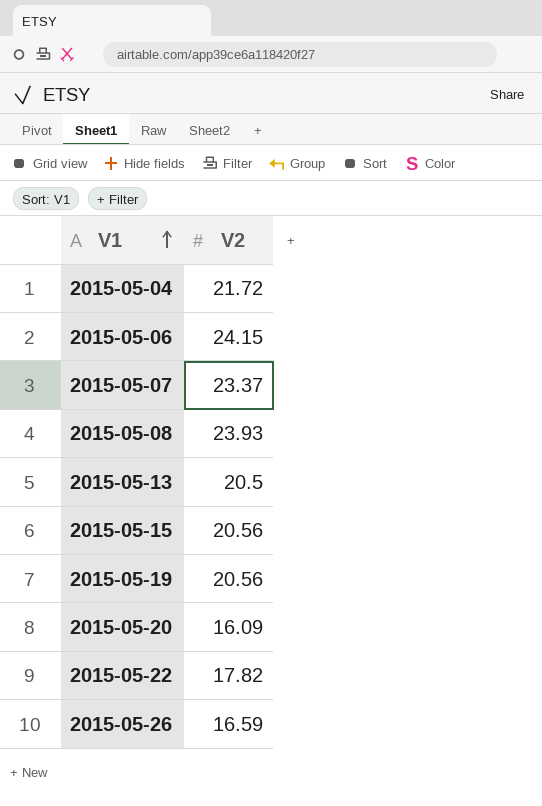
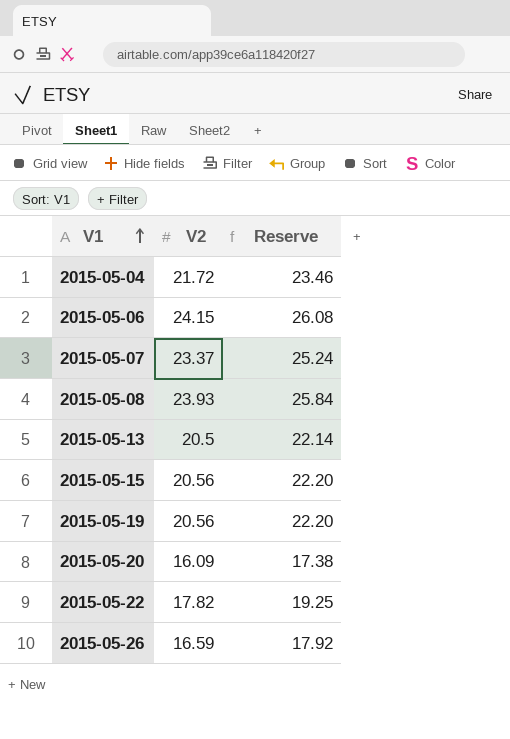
column Reserve | formula: none -> [V2] * 1.08

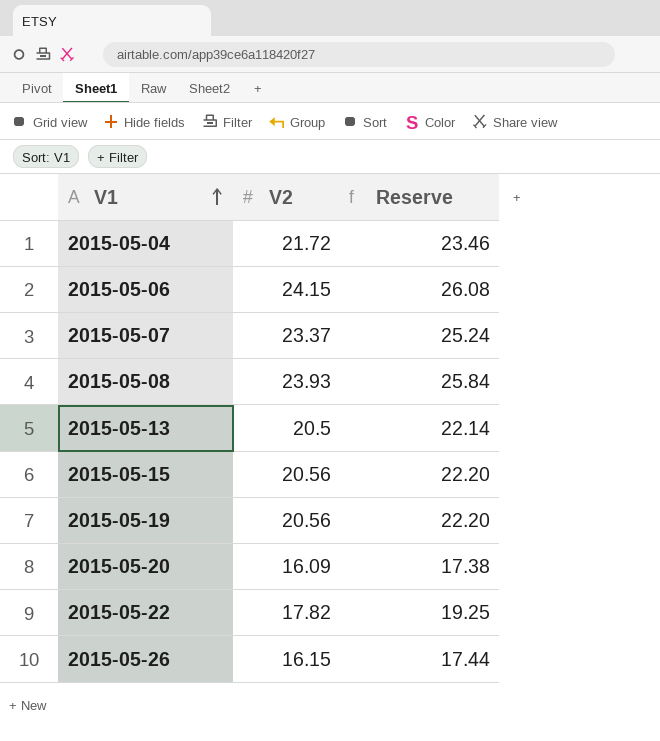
2015-05-26 | V2: 16.59 -> 16.15
2015-05-26 | Reserve: 17.92 -> 17.44

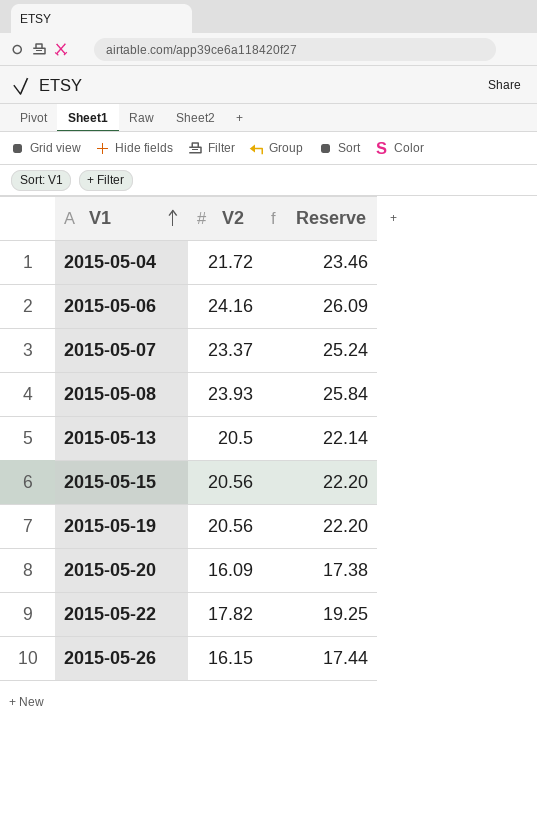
2015-05-06 | V2: 24.15 -> 24.16
2015-05-06 | Reserve: 26.08 -> 26.09

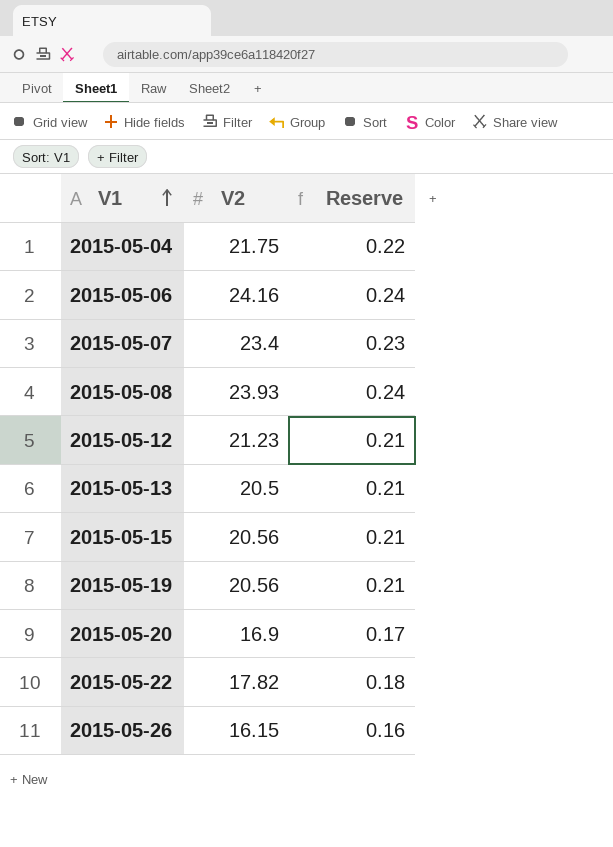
column Reserve | formula: [V2] * 1.08 -> [V2] * 0.01
2015-05-04 | V2: 21.72 -> 21.75
2015-05-07 | V2: 23.37 -> 23.4
row 2015-05-12: none -> 21.23 | 0.21
2015-05-20 | V2: 16.09 -> 16.9

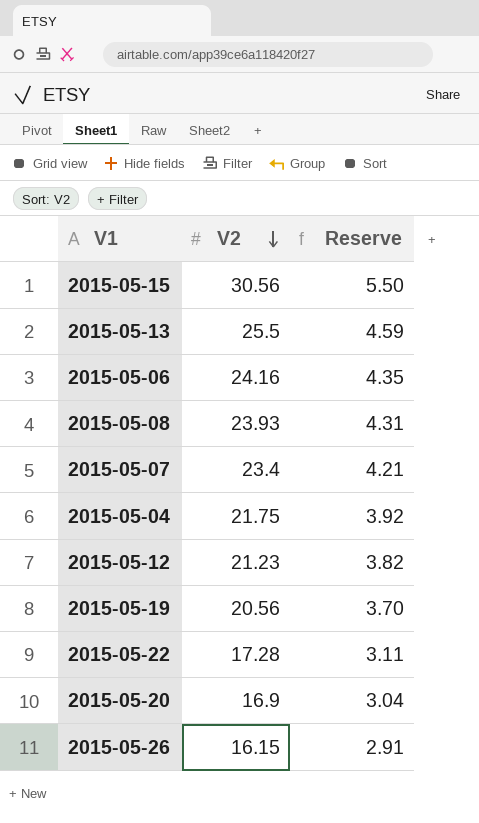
row order: V1 ascending -> V2 descending
column Reserve | formula: [V2] * 0.01 -> [V2] * 0.18
2015-05-15 | V2: 20.56 -> 30.56
2015-05-13 | V2: 20.5 -> 25.5
2015-05-22 | V2: 17.82 -> 17.28

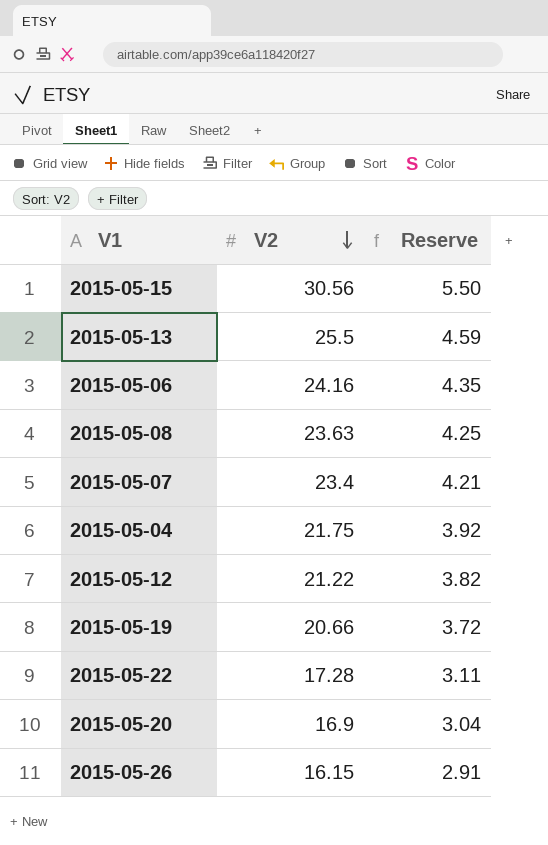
2015-05-08 | V2: 23.93 -> 23.63
2015-05-08 | Reserve: 4.31 -> 4.25
2015-05-12 | V2: 21.23 -> 21.22
2015-05-19 | V2: 20.56 -> 20.66
2015-05-19 | Reserve: 3.70 -> 3.72

